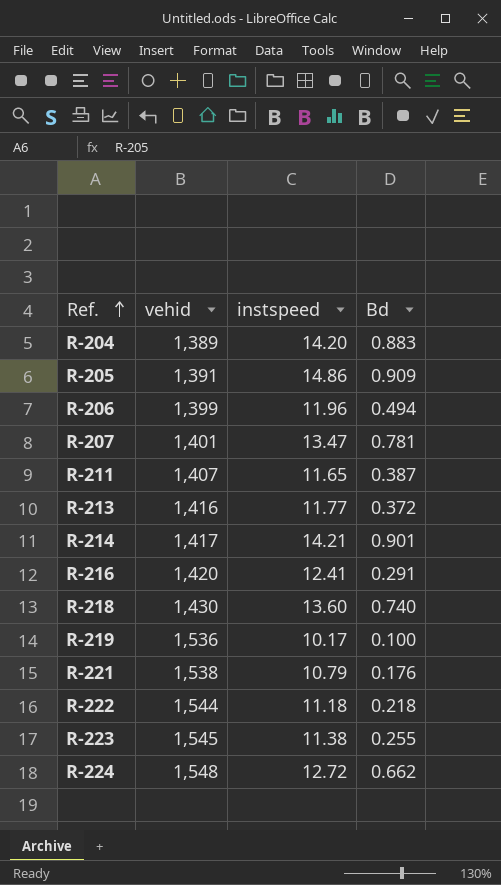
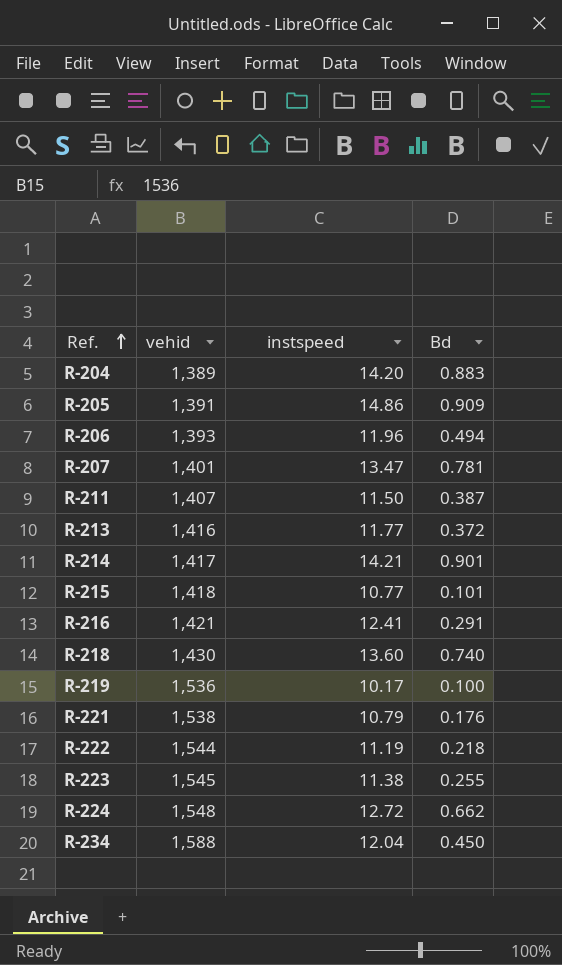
R-206 | vehid: 1,399 -> 1,393
R-211 | instspeed: 11.65 -> 11.50
row R-215: none -> 1,418 | 10.77 | 0.101
R-216 | vehid: 1,420 -> 1,421
R-222 | instspeed: 11.18 -> 11.19
row R-234: none -> 1,588 | 12.04 | 0.450

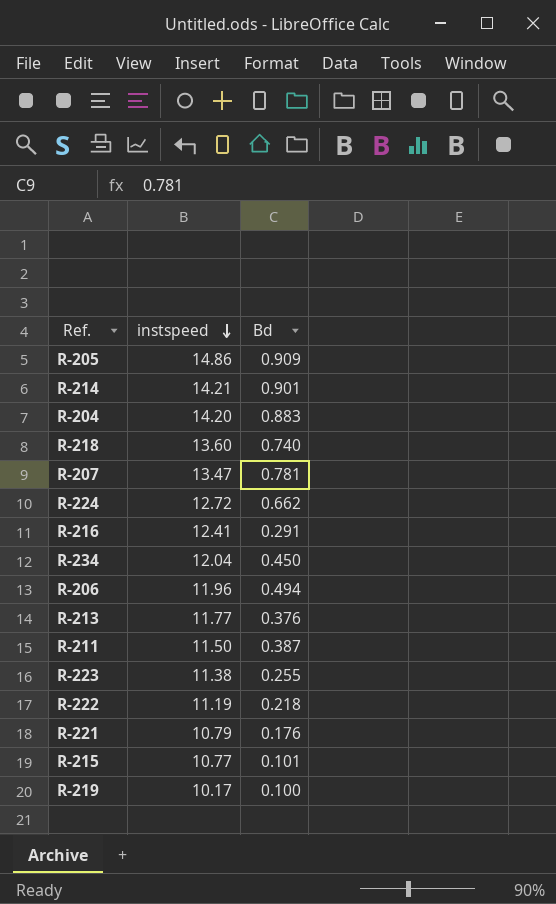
row order: Ref. ascending -> instspeed descending
column vehid | position: 2 -> none
R-213 | Bd: 0.372 -> 0.376

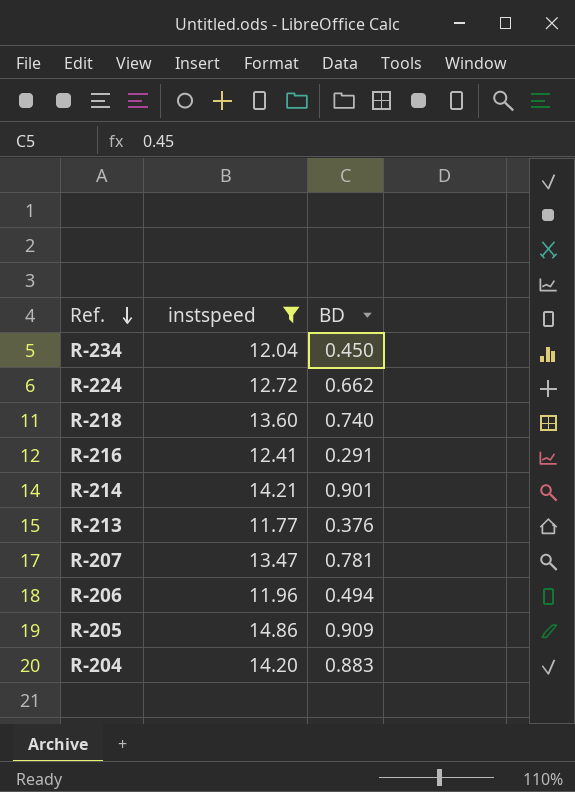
filter: none -> instspeed >= 11.77
row order: instspeed descending -> Ref. descending
column name: Bd -> BD

